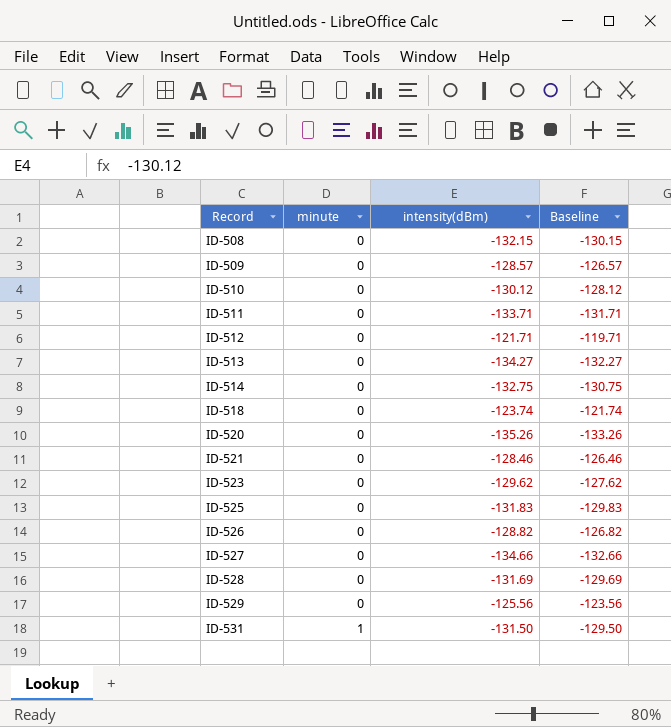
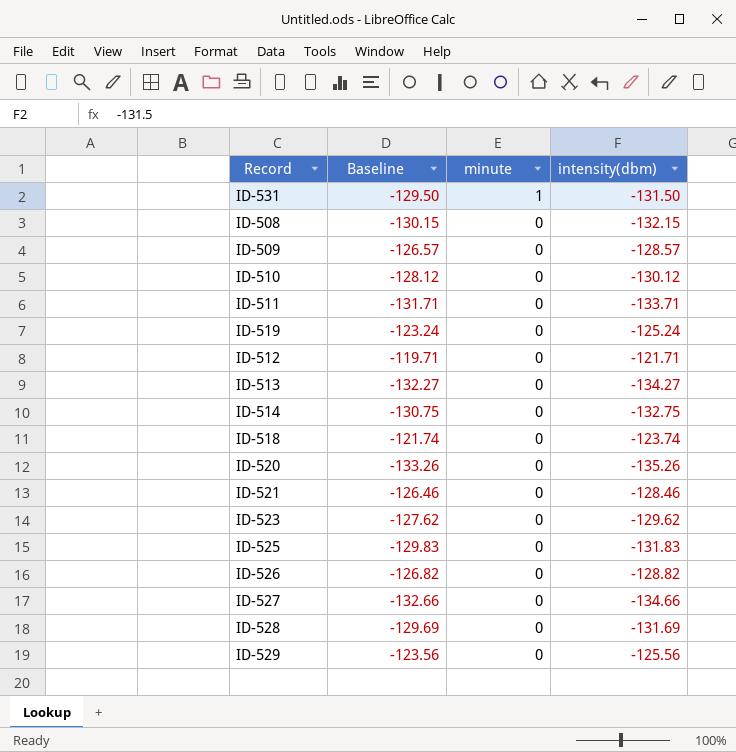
row order: Record ascending -> minute descending
column Baseline | position: 4 -> 2
column name: intensity(dBm) -> intensity(dbm)
row ID-519: none -> -123.24 | 0 | -125.24

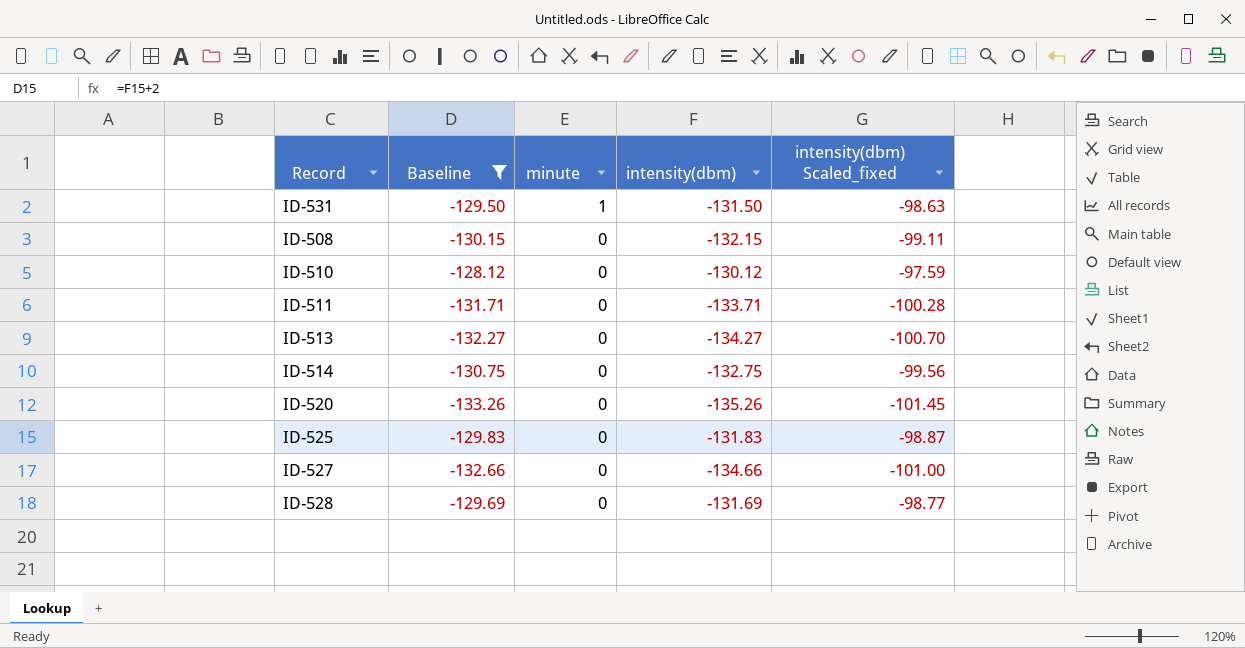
filter: none -> Baseline <= -128.12
column intensity(dbm) Scaled_fixed | formula: none -> [intensity(dbm)] * 0.75

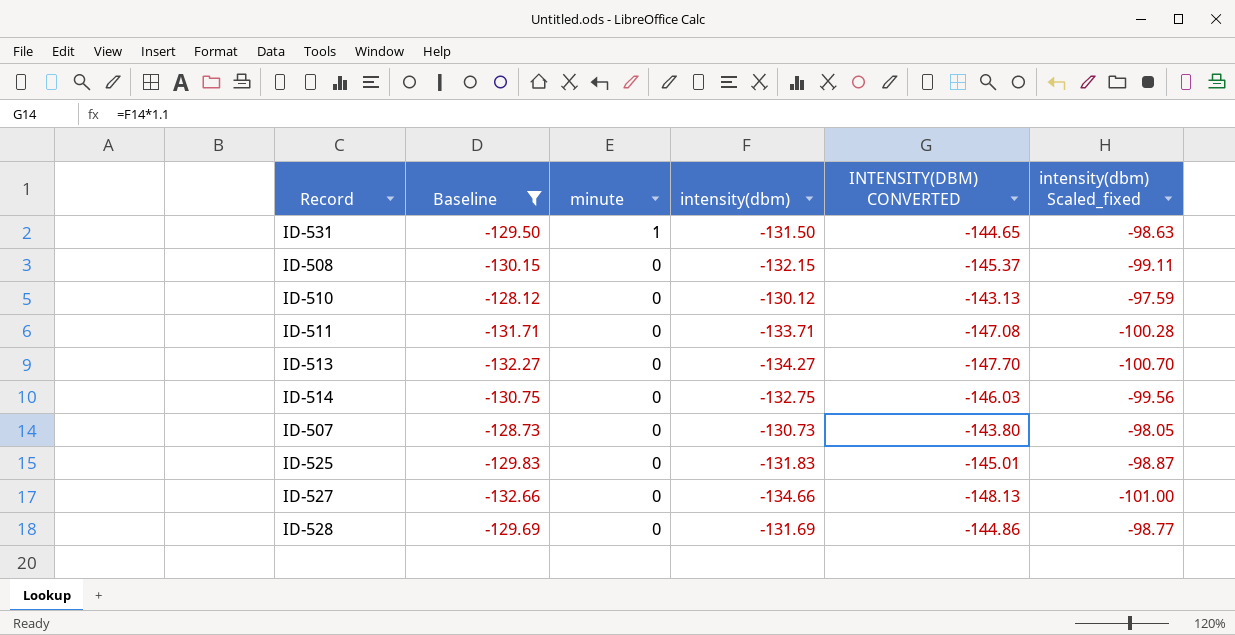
column INTENSITY(DBM) CONVERTED | formula: none -> [intensity(dbm)] * 1.1
row ID-520: -133.26 | 0 | -135.26 | -101.45 -> none
row ID-507: none -> -128.73 | 0 | -130.73 | -143.80 | -98.05

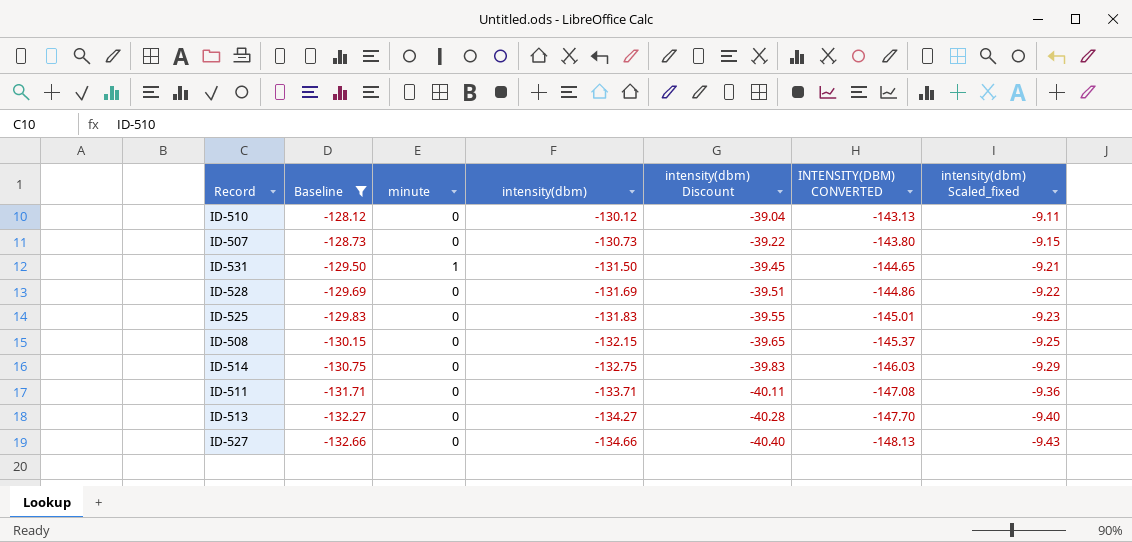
row order: minute descending -> Baseline descending
column intensity(dbm) Discount | formula: none -> [intensity(dbm)] * 0.3
column intensity(dbm) Scaled_fixed | formula: [intensity(dbm)] * 0.75 -> [intensity(dbm)] * 0.07

